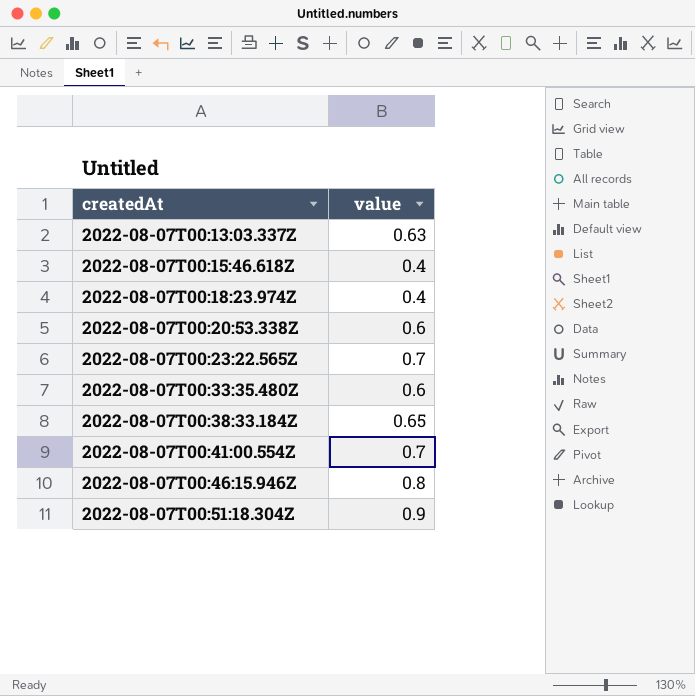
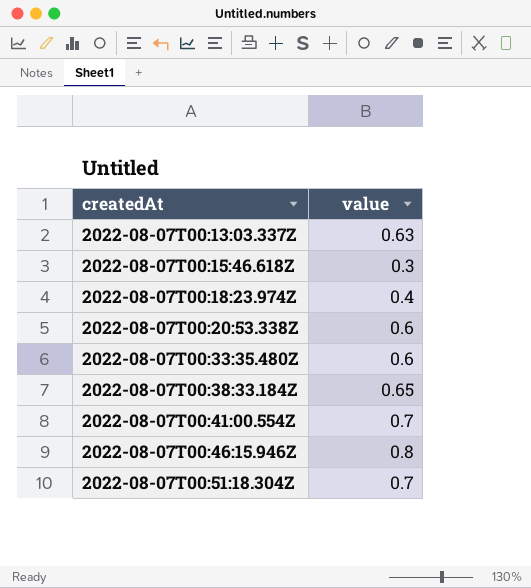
row 2022-08-07T00:23:22.565Z: 0.7 -> none
2022-08-07T00:15:46.618Z | value: 0.4 -> 0.3
2022-08-07T00:51:18.304Z | value: 0.9 -> 0.7

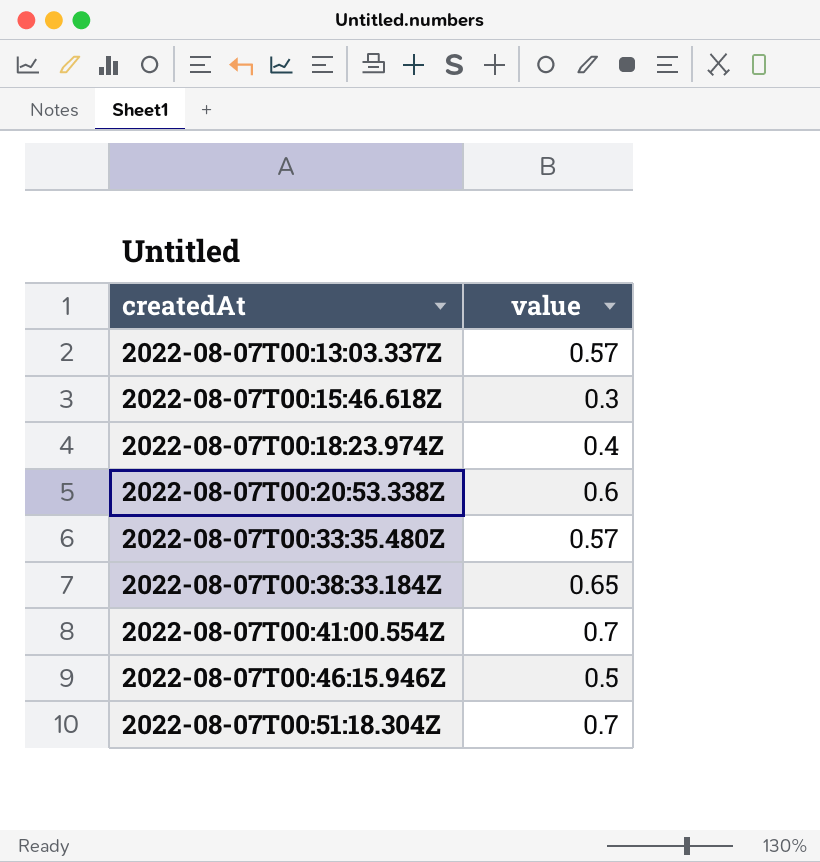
2022-08-07T00:13:03.337Z | value: 0.63 -> 0.57
2022-08-07T00:33:35.480Z | value: 0.6 -> 0.57
2022-08-07T00:46:15.946Z | value: 0.8 -> 0.5

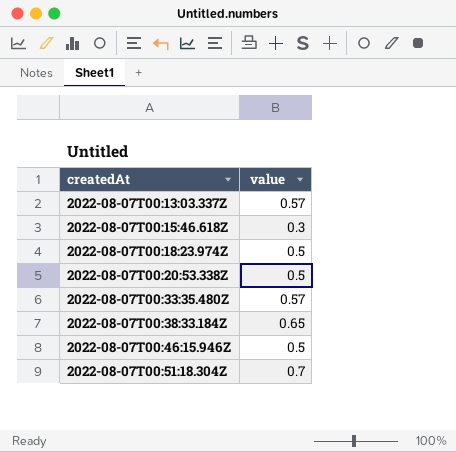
row 2022-08-07T00:41:00.554Z: 0.7 -> none
2022-08-07T00:18:23.974Z | value: 0.4 -> 0.5
2022-08-07T00:20:53.338Z | value: 0.6 -> 0.5

